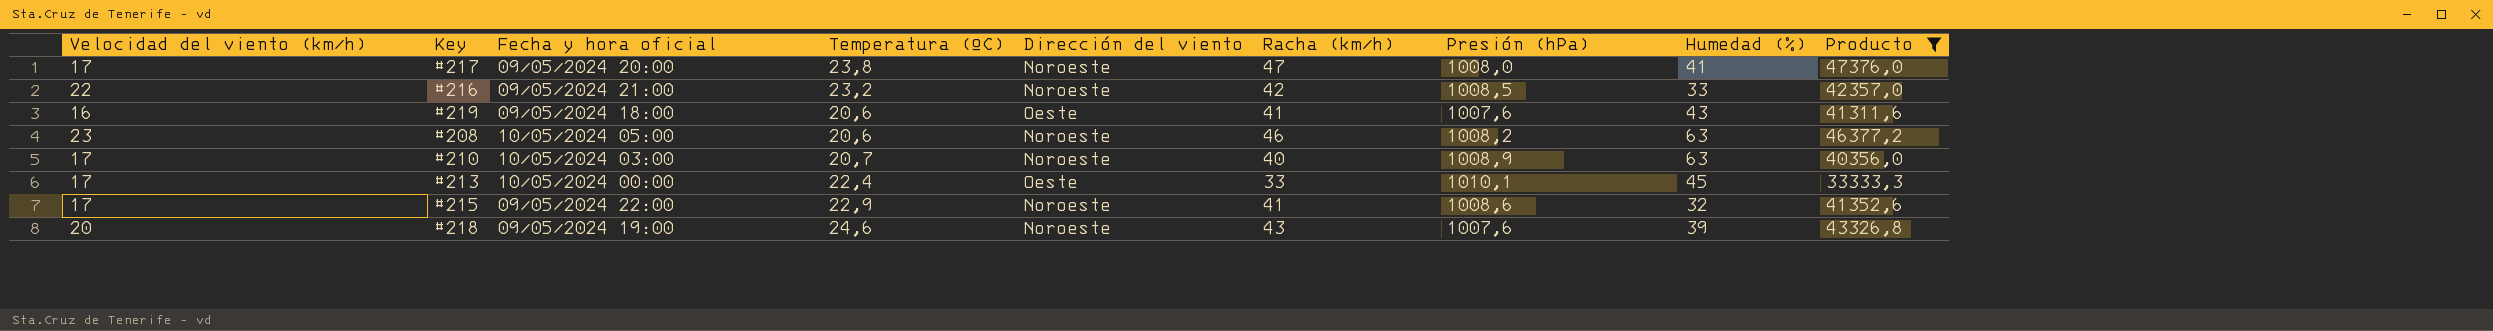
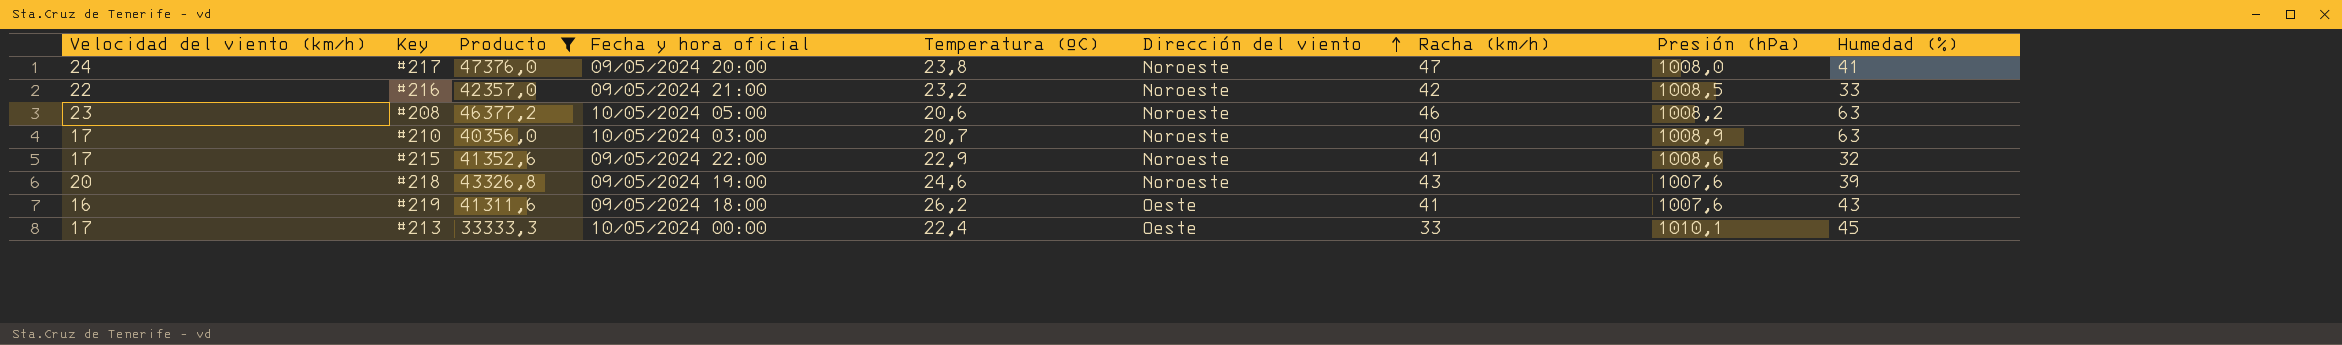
row order: none -> Dirección del viento ascending
column Producto | position: 9 -> 3
#217 | Velocidad del viento (km/h): 17 -> 24
#219 | Temperatura (ºC): 20,6 -> 26,2

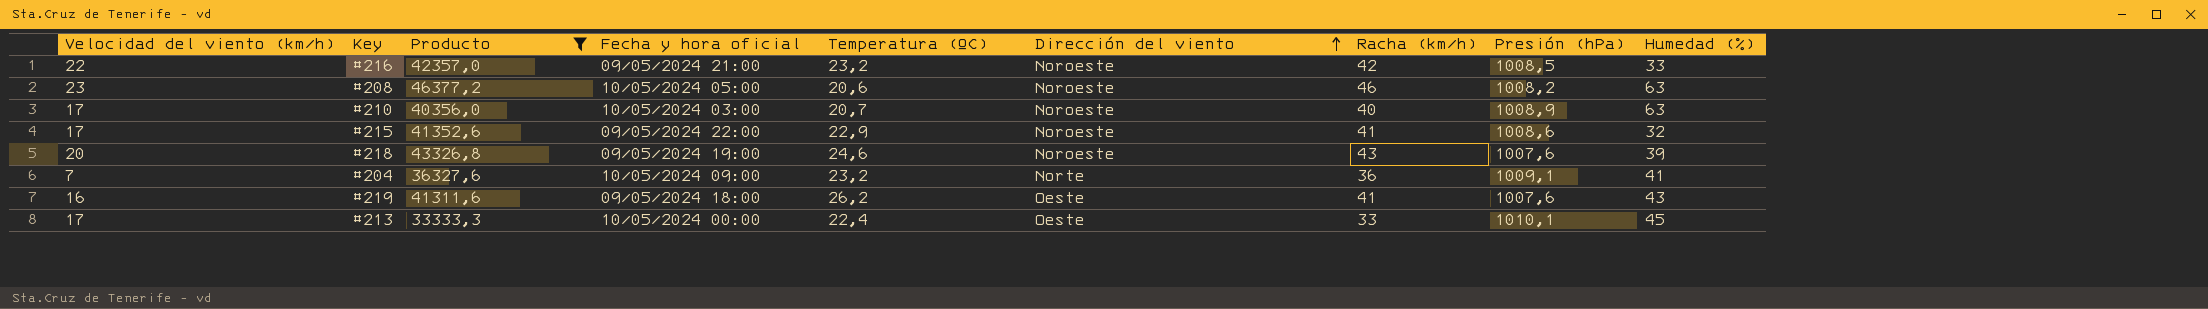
row #217: 24 | 47376,0 | 09/05/2024 20:00 | 23,8 | Noroeste | 47 | 1008,0 | 41 -> none
row #204: none -> 7 | 36327,6 | 10/05/2024 09:00 | 23,2 | Norte | 36 | 1009,1 | 41

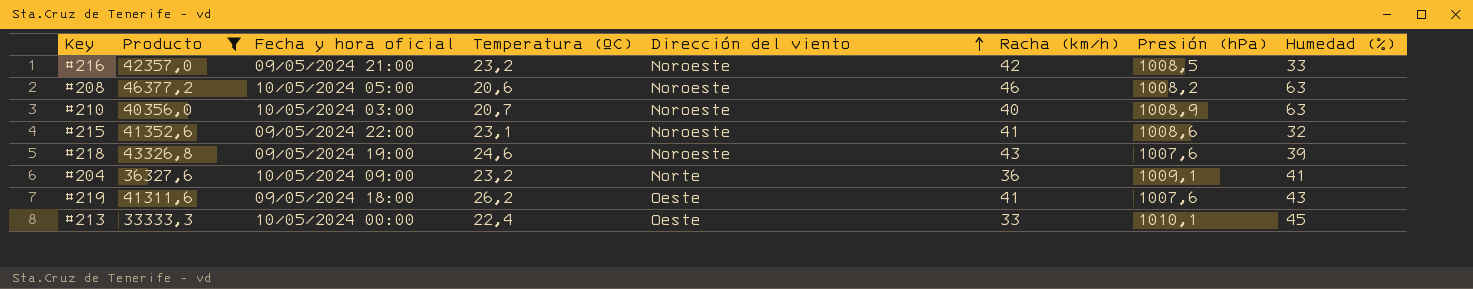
column Velocidad del viento (km/h) | position: 1 -> none
#215 | Temperatura (ºC): 22,9 -> 23,1

